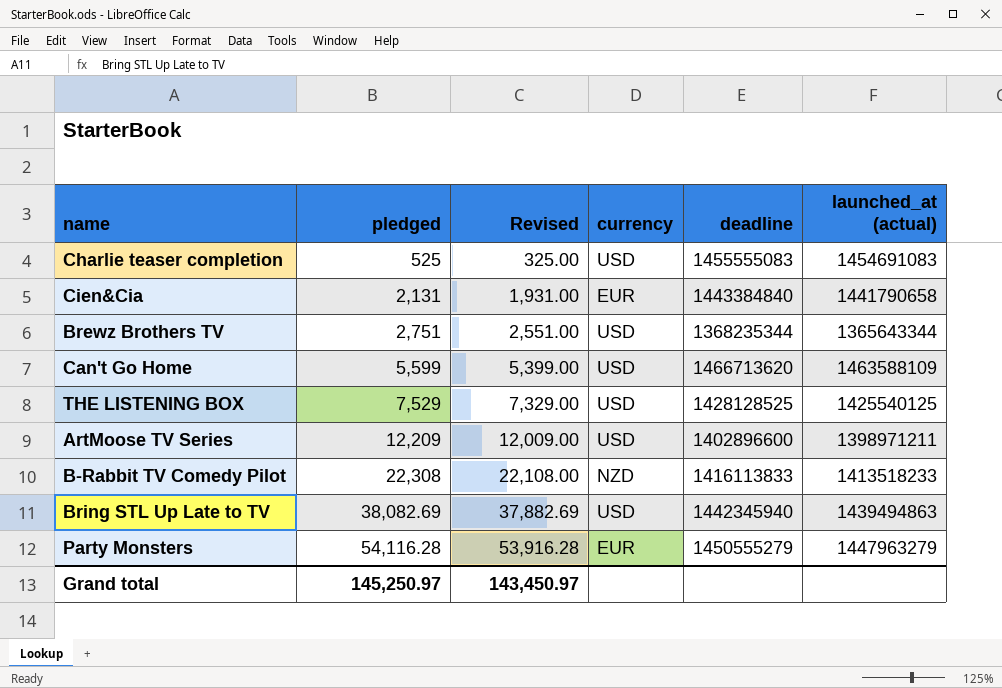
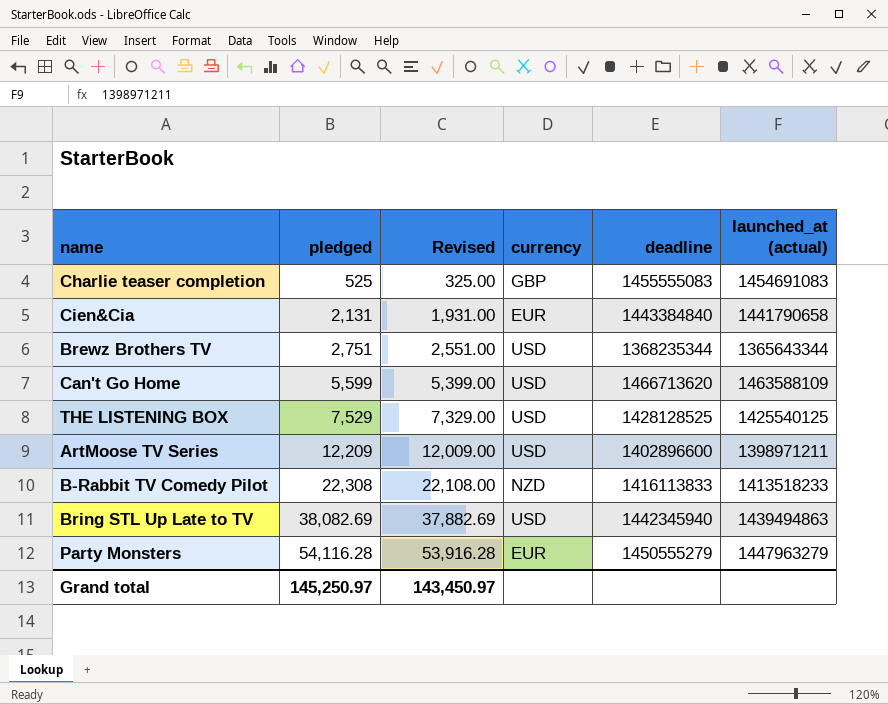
Charlie teaser completion | currency: USD -> GBP

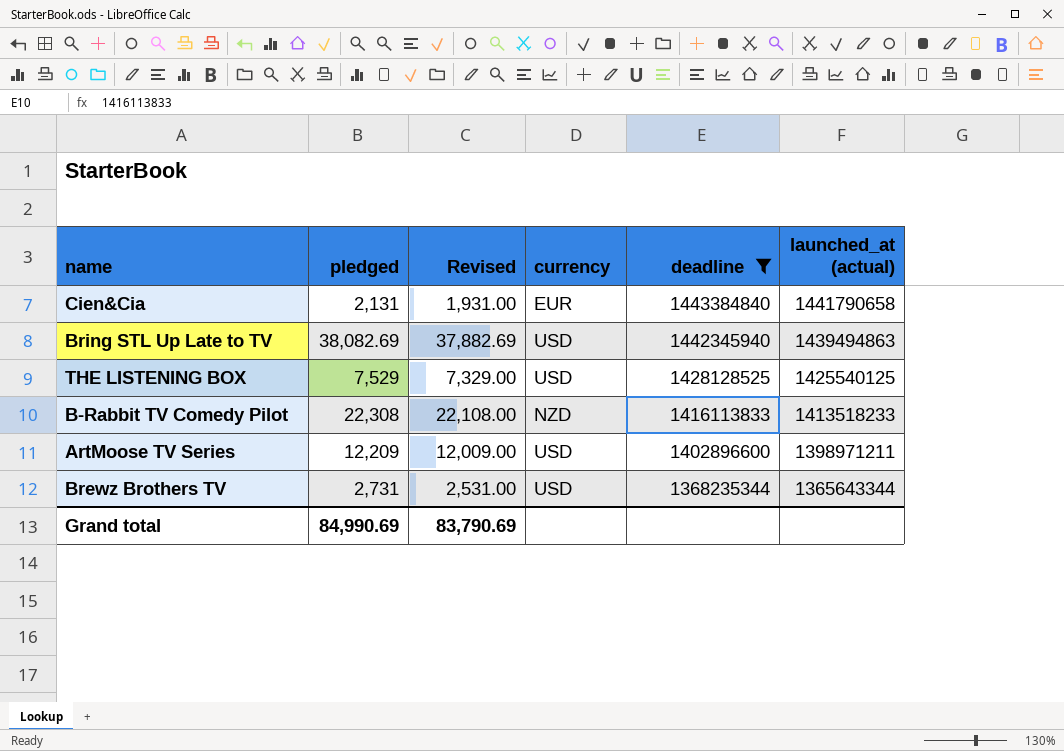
filter: none -> deadline <= 1443384840
row order: pledged ascending -> deadline descending
Brewz Brothers TV | pledged: 2,751 -> 2,731
Brewz Brothers TV | Revised: 2,551.00 -> 2,531.00
Grand total | pledged: 145,250.97 -> 84,990.69
Grand total | Revised: 143,450.97 -> 83,790.69

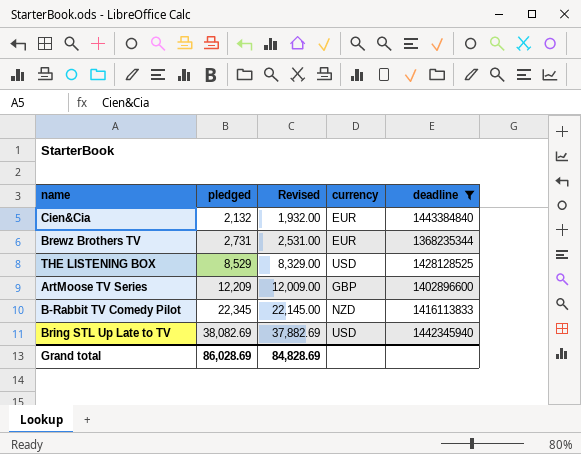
row order: deadline descending -> pledged ascending
column launched_at (actual) | position: 6 -> none
Cien&Cia | pledged: 2,131 -> 2,132
Cien&Cia | Revised: 1,931.00 -> 1,932.00
Brewz Brothers TV | currency: USD -> EUR
THE LISTENING BOX | pledged: 7,529 -> 8,529
THE LISTENING BOX | Revised: 7,329.00 -> 8,329.00
ArtMoose TV Series | currency: USD -> GBP
B-Rabbit TV Comedy Pilot | pledged: 22,308 -> 22,345
B-Rabbit TV Comedy Pilot | Revised: 22,108.00 -> 22,145.00
Grand total | pledged: 84,990.69 -> 86,028.69
Grand total | Revised: 83,790.69 -> 84,828.69

